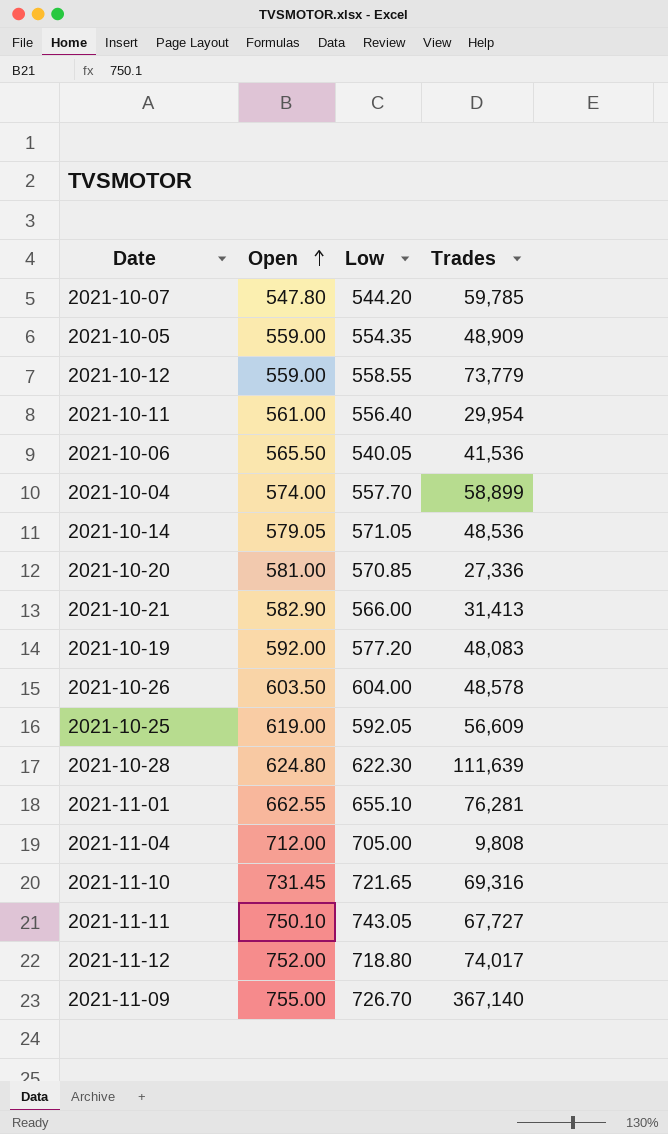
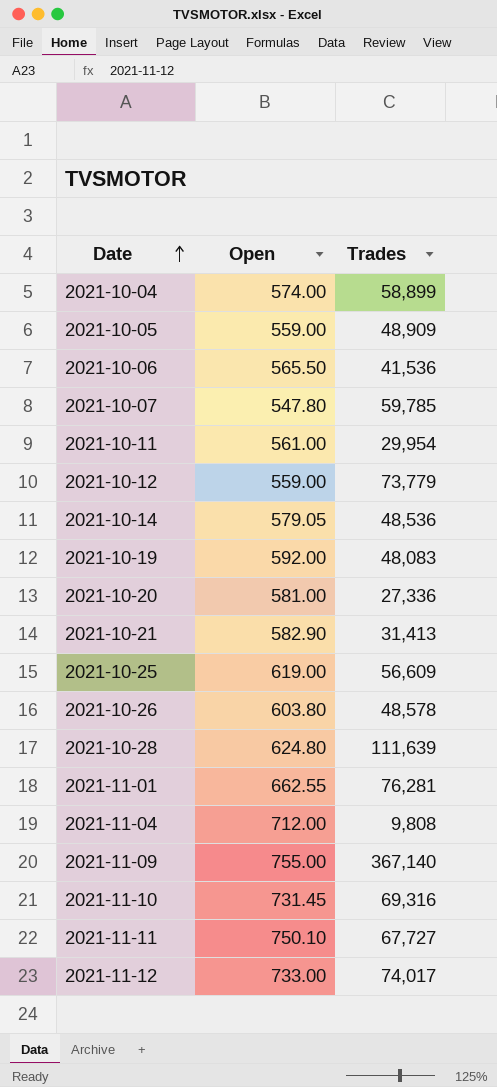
row order: Open ascending -> Date ascending
column Low | position: 3 -> none
2021-10-26 | Open: 603.50 -> 603.80
2021-11-12 | Open: 752.00 -> 733.00

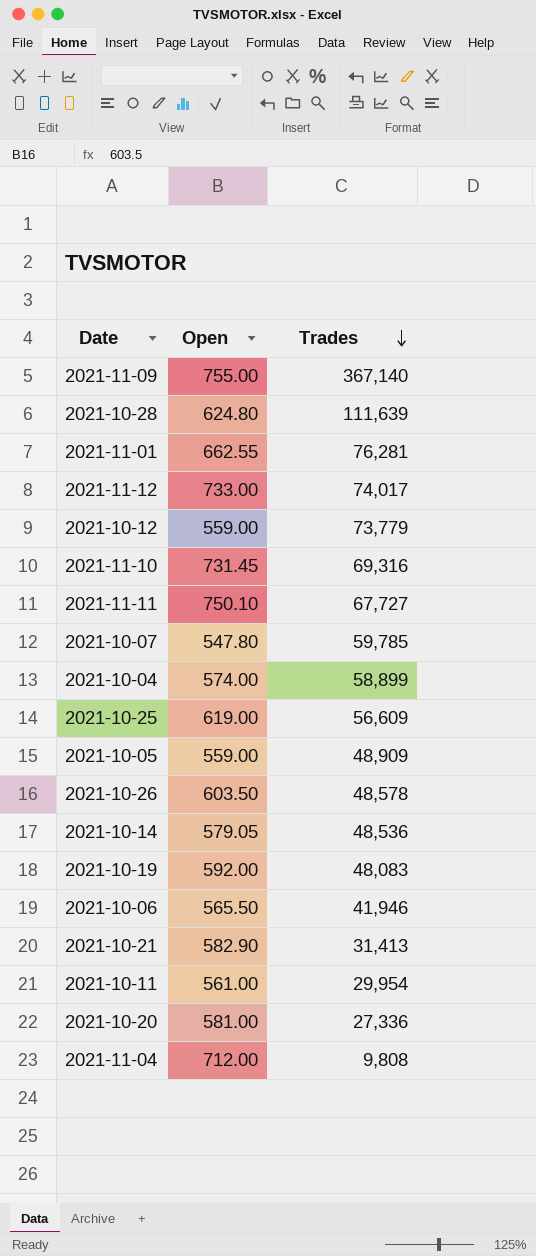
row order: Date ascending -> Trades descending
2021-10-26 | Open: 603.80 -> 603.50
2021-10-06 | Trades: 41,536 -> 41,946

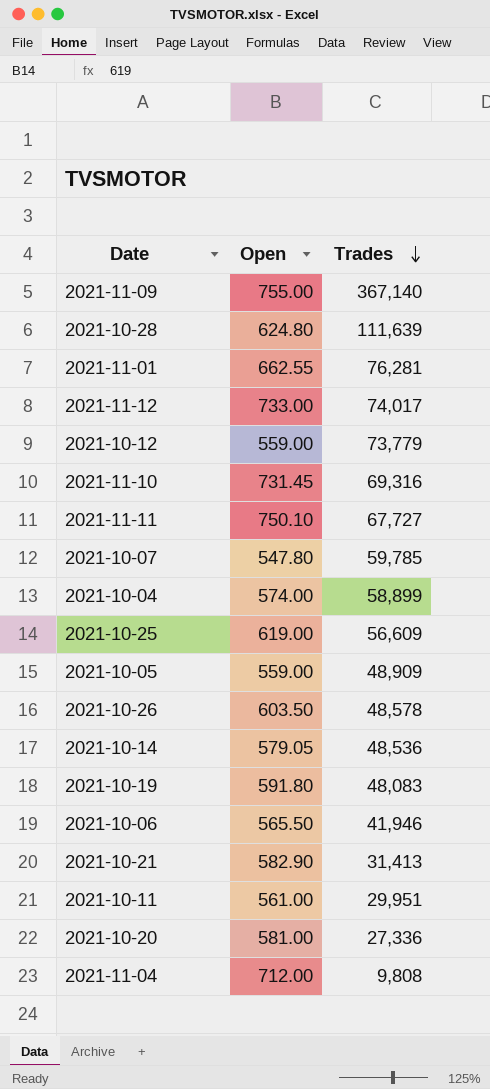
2021-10-19 | Open: 592.00 -> 591.80
2021-10-11 | Trades: 29,954 -> 29,951

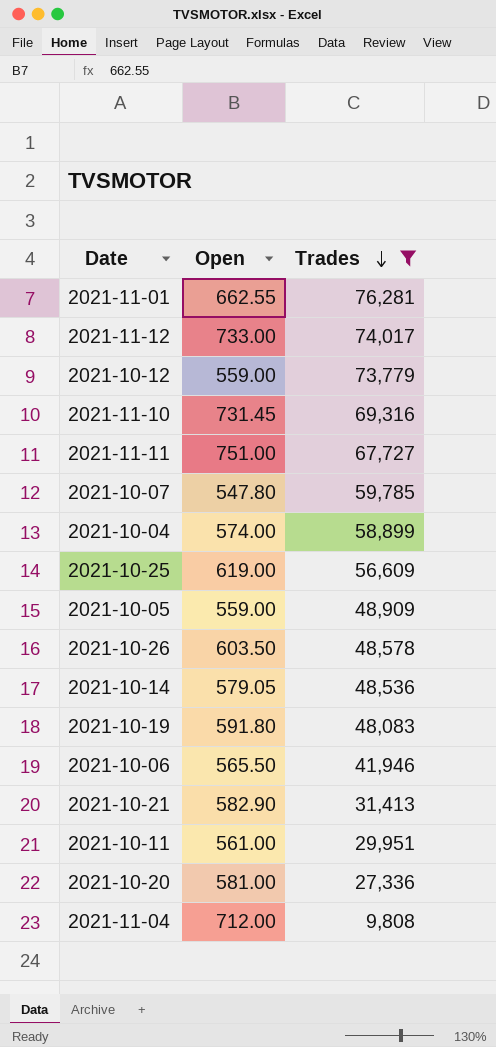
filter: none -> Trades <= 76,281
2021-11-11 | Open: 750.10 -> 751.00

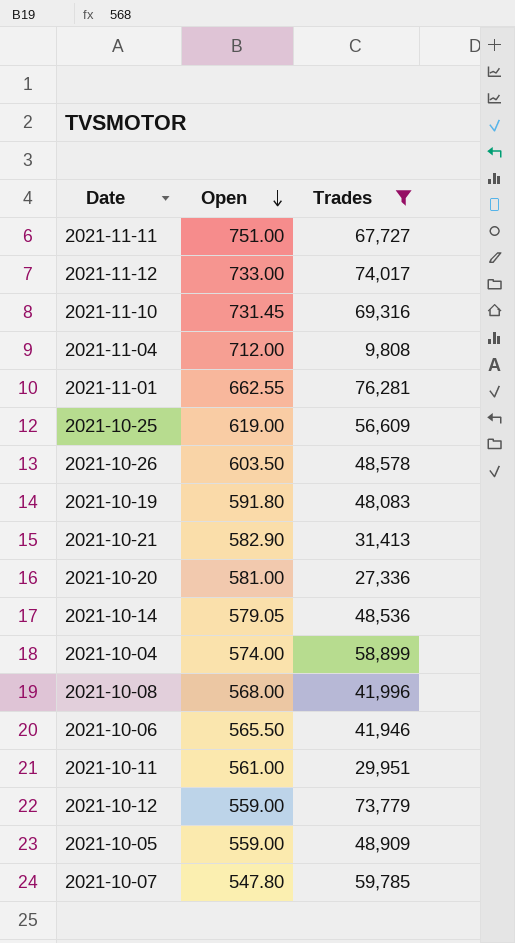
row order: Trades descending -> Open descending
row 2021-10-08: none -> 568.00 | 41,996

